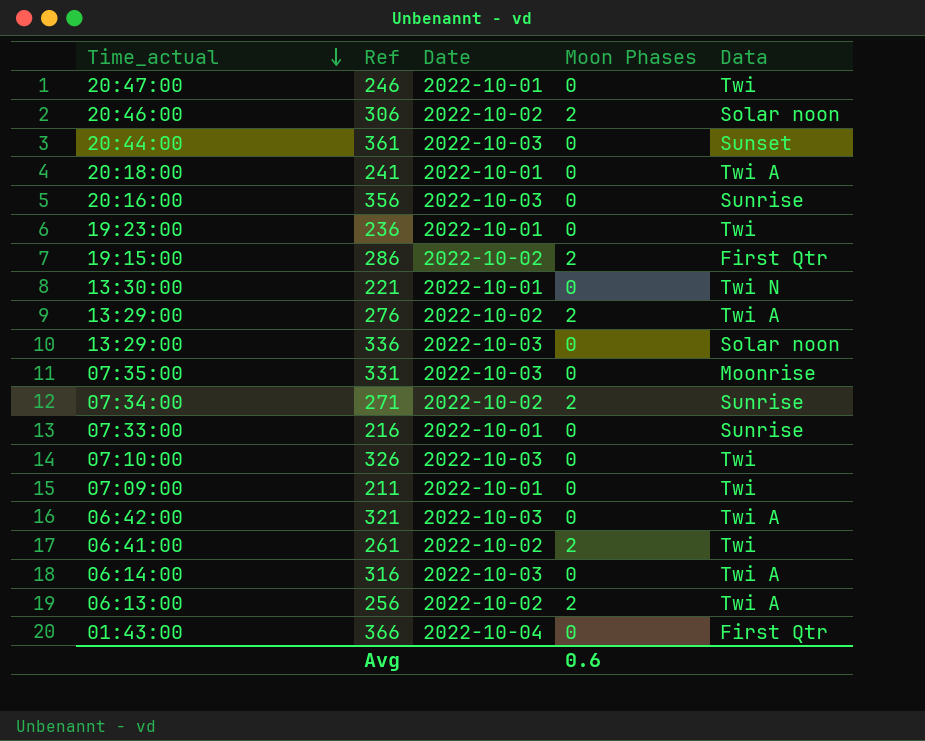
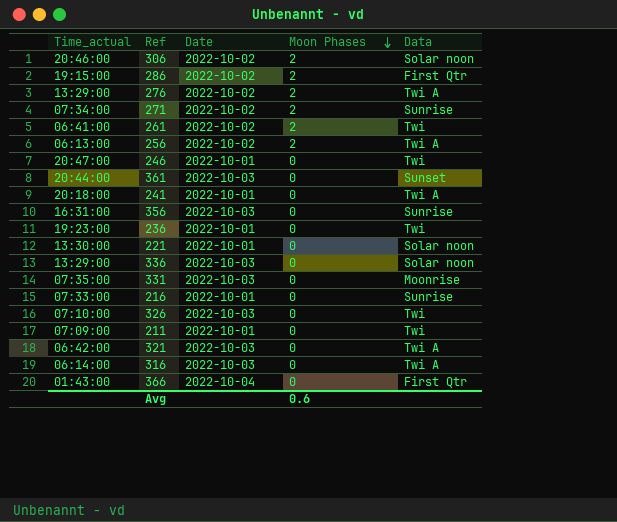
row order: Time_actual descending -> Moon Phases descending
356 | Time_actual: 20:16:00 -> 16:31:00
221 | Data: Twi N -> Solar noon

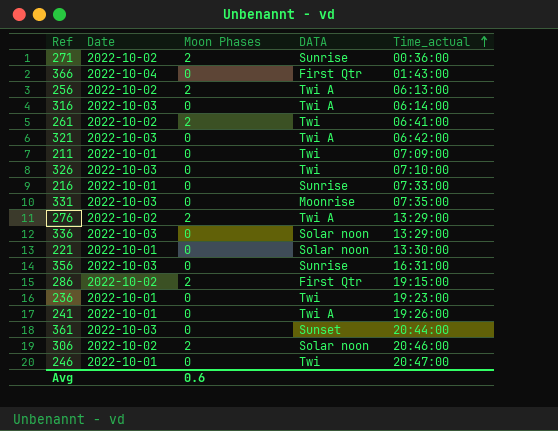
row order: Moon Phases descending -> Time_actual ascending
column name: Data -> DATA
column Time_actual | position: 1 -> 5
271 | Time_actual: 07:34:00 -> 00:36:00
241 | Time_actual: 20:18:00 -> 19:26:00

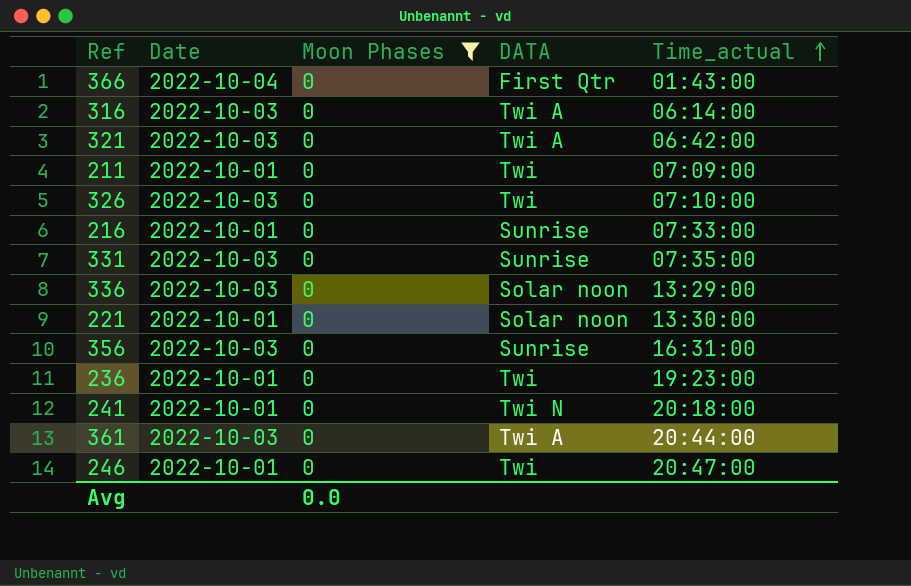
filter: none -> Moon Phases = 0
331 | DATA: Moonrise -> Sunrise
241 | DATA: Twi A -> Twi N
241 | Time_actual: 19:26:00 -> 20:18:00
361 | DATA: Sunset -> Twi A
Avg | Moon Phases: 0.6 -> 0.0

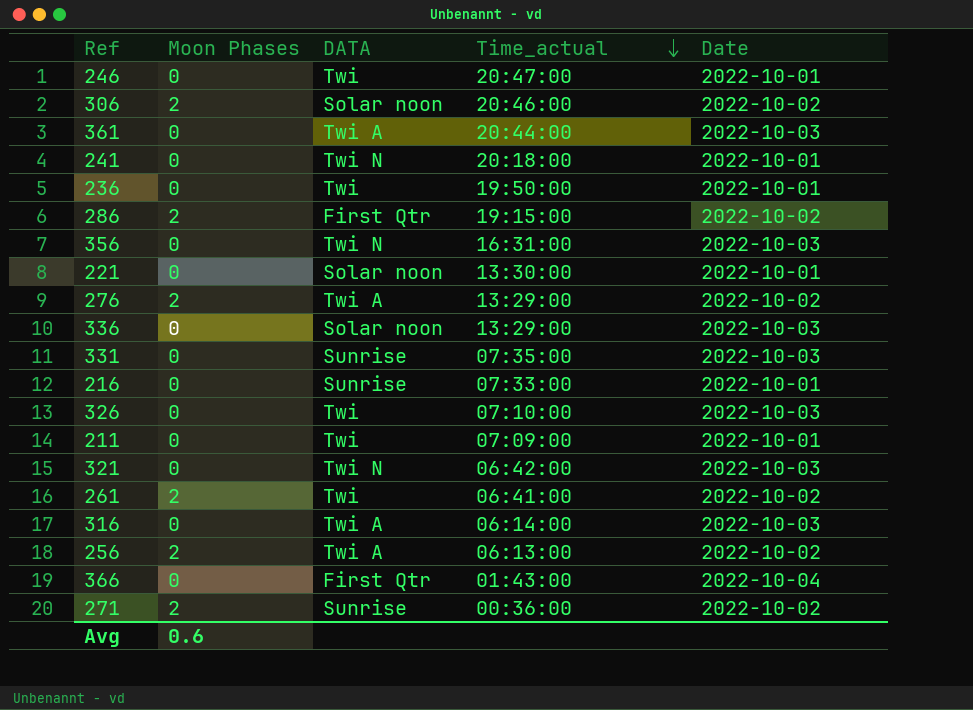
filter: Moon Phases = 0 -> none
row order: Time_actual ascending -> Time_actual descending
column Date | position: 2 -> 5
236 | Time_actual: 19:23:00 -> 19:50:00
356 | DATA: Sunrise -> Twi N
321 | DATA: Twi A -> Twi N
Avg | Moon Phases: 0.0 -> 0.6

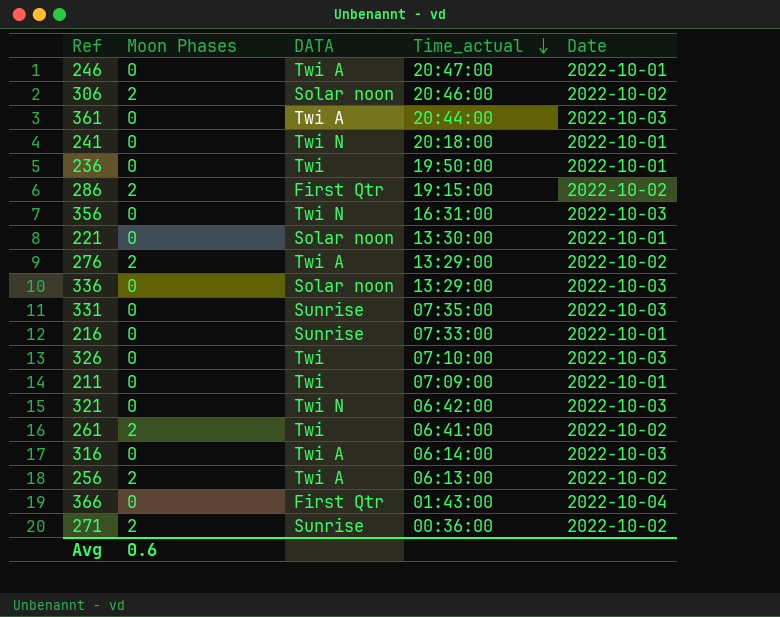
246 | DATA: Twi -> Twi A

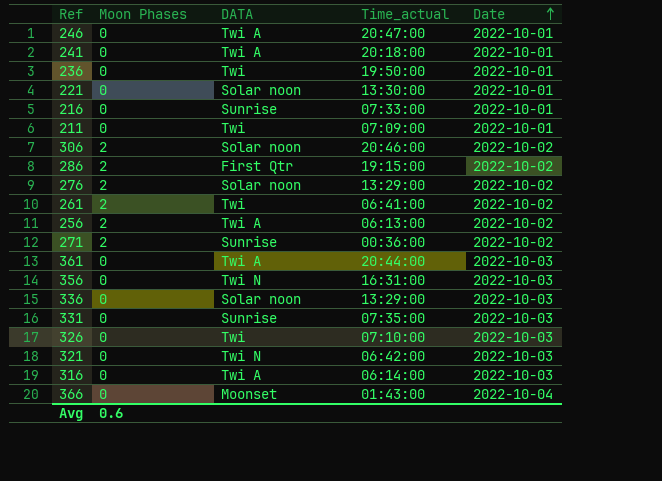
row order: Time_actual descending -> Date ascending
241 | DATA: Twi N -> Twi A
276 | DATA: Twi A -> Solar noon
366 | DATA: First Qtr -> Moonset

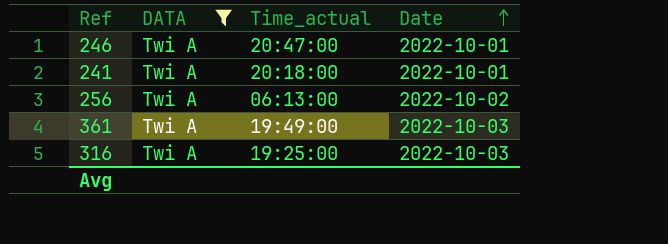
filter: none -> DATA = Twi A
column Moon Phases | position: 2 -> none
361 | Time_actual: 20:44:00 -> 19:49:00
316 | Time_actual: 06:14:00 -> 19:25:00

